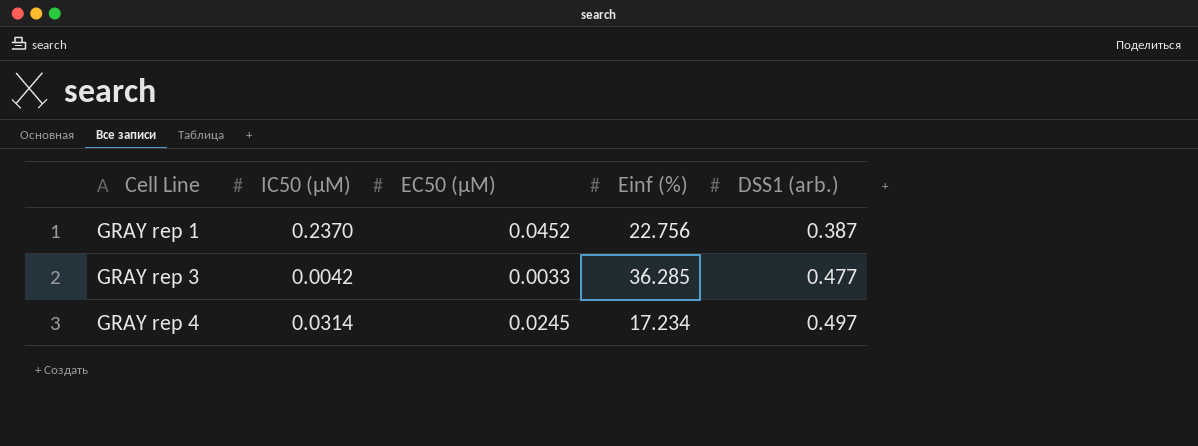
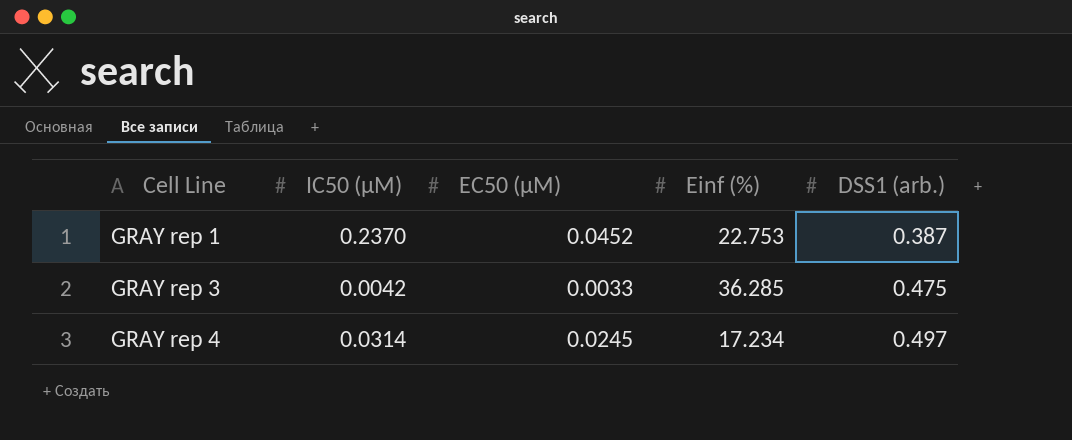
GRAY rep 1 | Einf (%): 22.756 -> 22.753
GRAY rep 3 | DSS1 (arb.): 0.477 -> 0.475

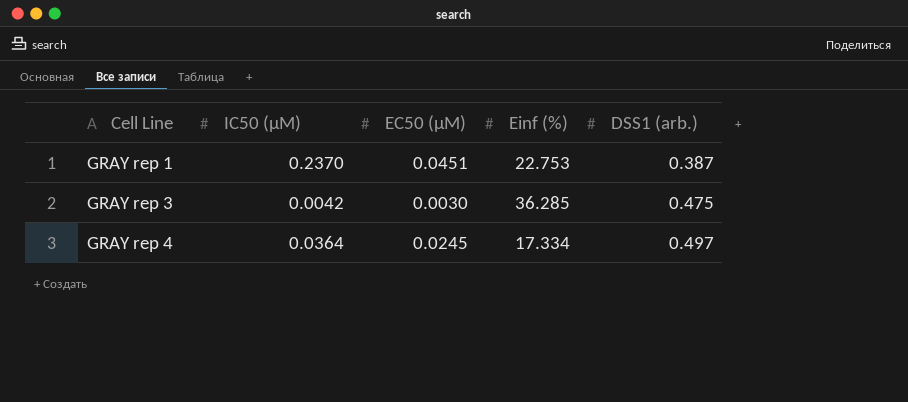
GRAY rep 1 | EC50 (µM): 0.0452 -> 0.0451
GRAY rep 3 | EC50 (µM): 0.0033 -> 0.0030
GRAY rep 4 | IC50 (µM): 0.0314 -> 0.0364
GRAY rep 4 | Einf (%): 17.234 -> 17.334

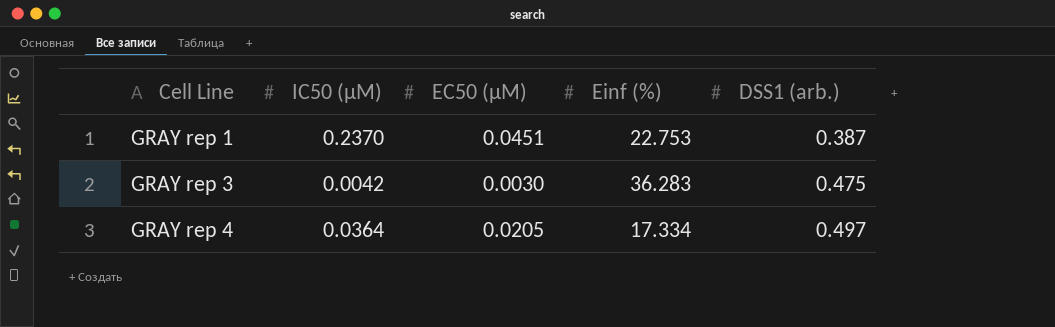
GRAY rep 3 | Einf (%): 36.285 -> 36.283
GRAY rep 4 | EC50 (µM): 0.0245 -> 0.0205

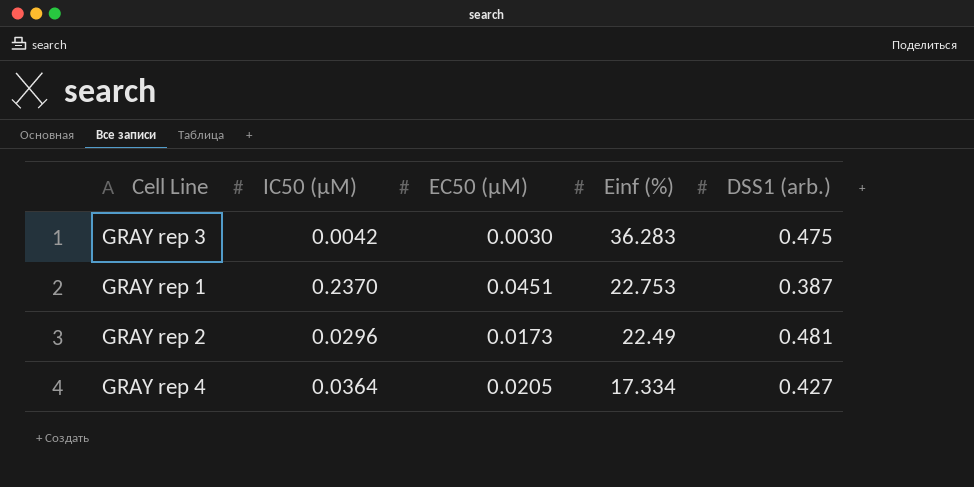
row order: Cell Line ascending -> Einf (%) descending
row GRAY rep 2: none -> 0.0296 | 0.0173 | 22.49 | 0.481
GRAY rep 4 | DSS1 (arb.): 0.497 -> 0.427

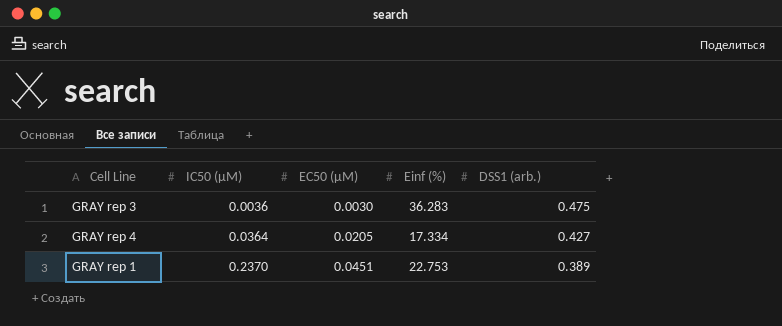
row order: Einf (%) descending -> IC50 (µM) ascending
row GRAY rep 2: 0.0296 | 0.0173 | 22.49 | 0.481 -> none
GRAY rep 3 | IC50 (µM): 0.0042 -> 0.0036
GRAY rep 1 | DSS1 (arb.): 0.387 -> 0.389

